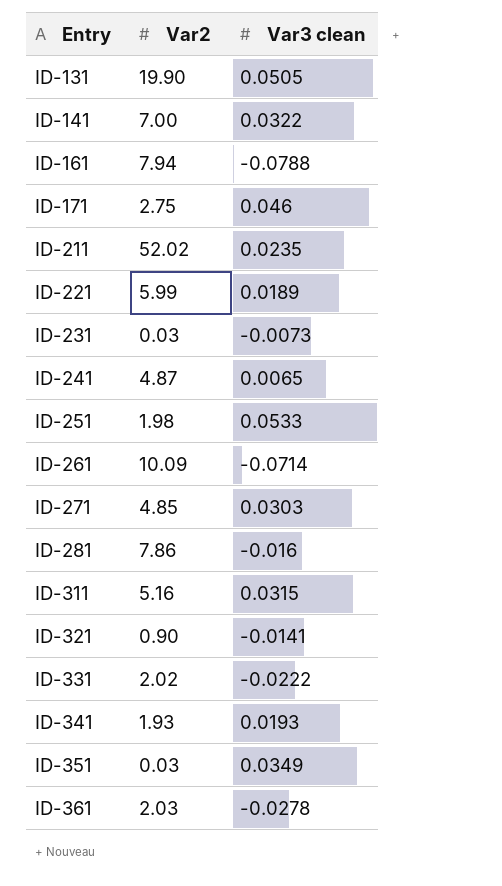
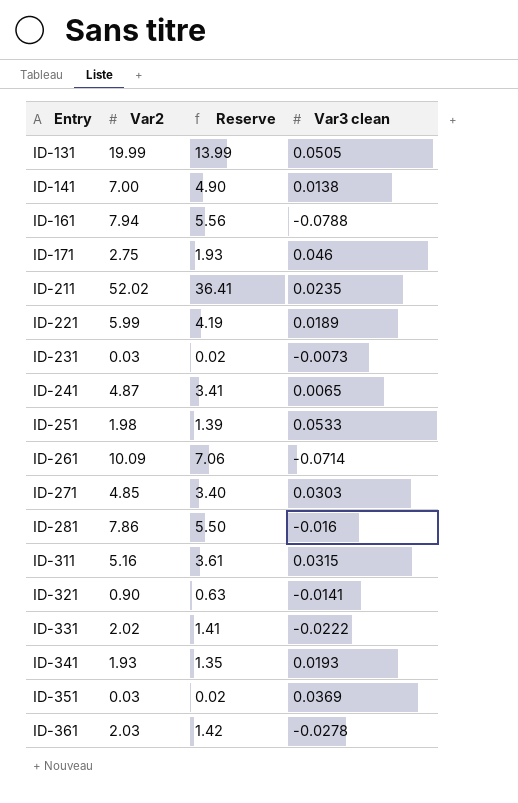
column Reserve | formula: none -> [Var2] * 0.7
ID-131 | Var2: 19.90 -> 19.99
ID-141 | Var3 clean: 0.0322 -> 0.0138
ID-351 | Var3 clean: 0.0349 -> 0.0369

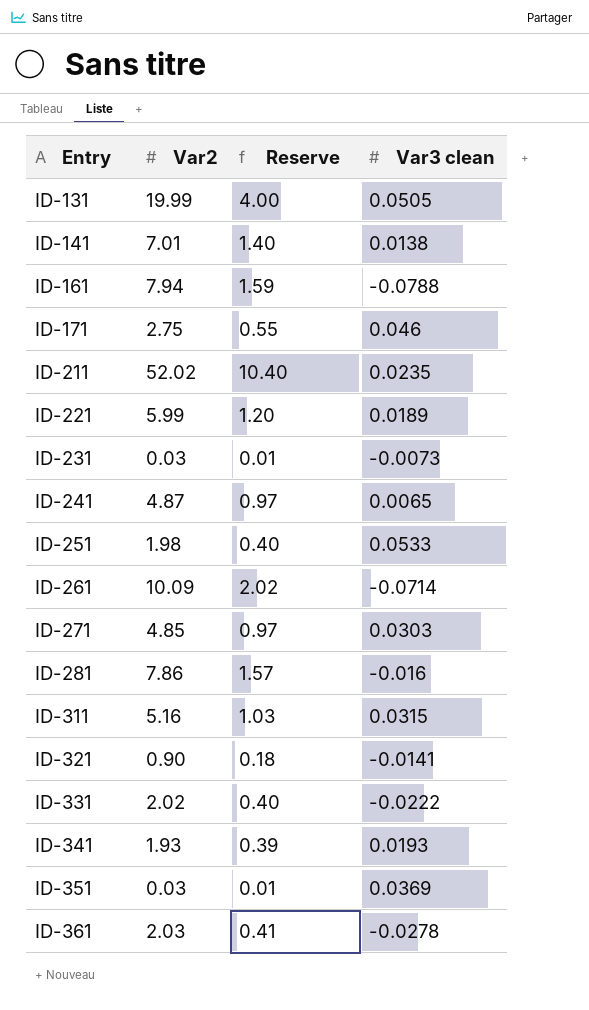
column Reserve | formula: [Var2] * 0.7 -> [Var2] * 0.2
ID-141 | Var2: 7.00 -> 7.01

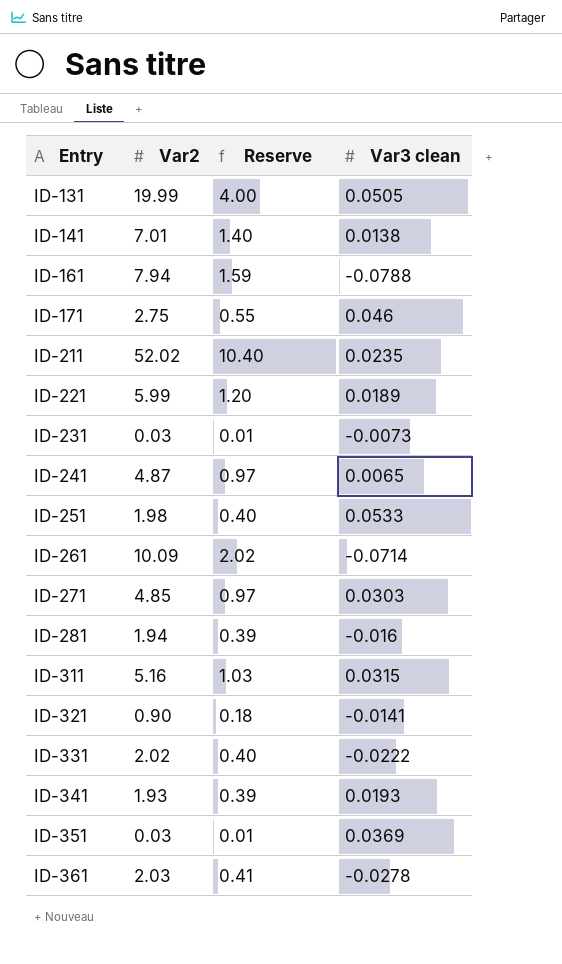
ID-281 | Var2: 7.86 -> 1.94
ID-281 | Reserve: 1.57 -> 0.39

